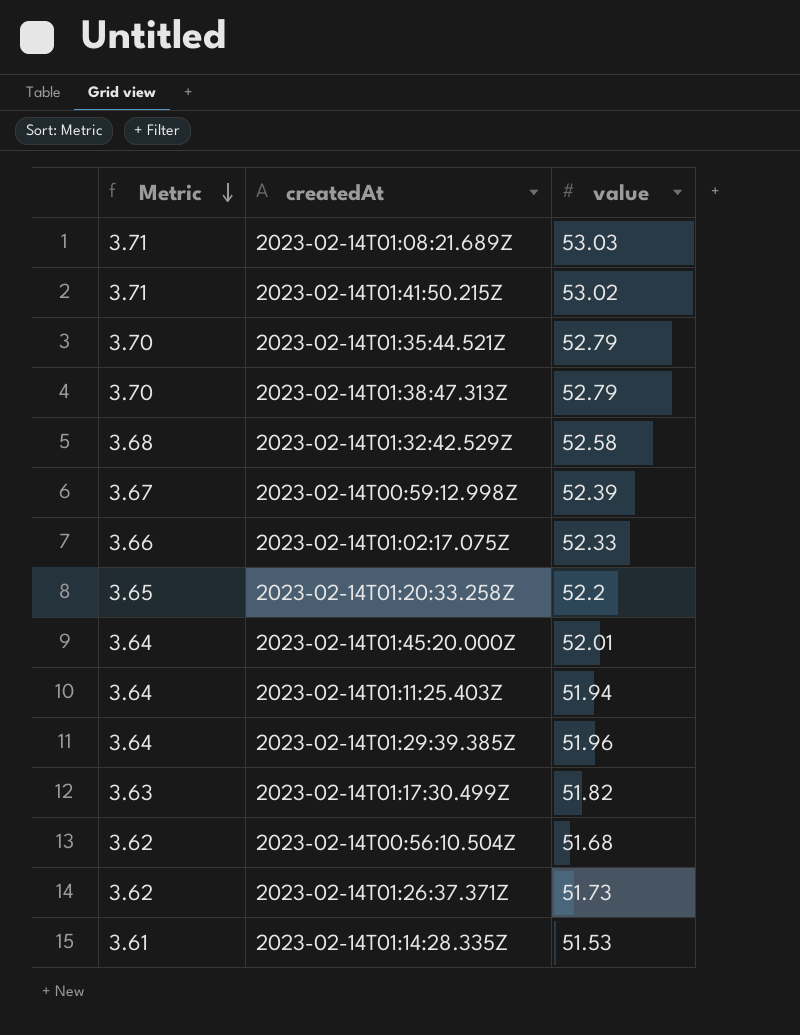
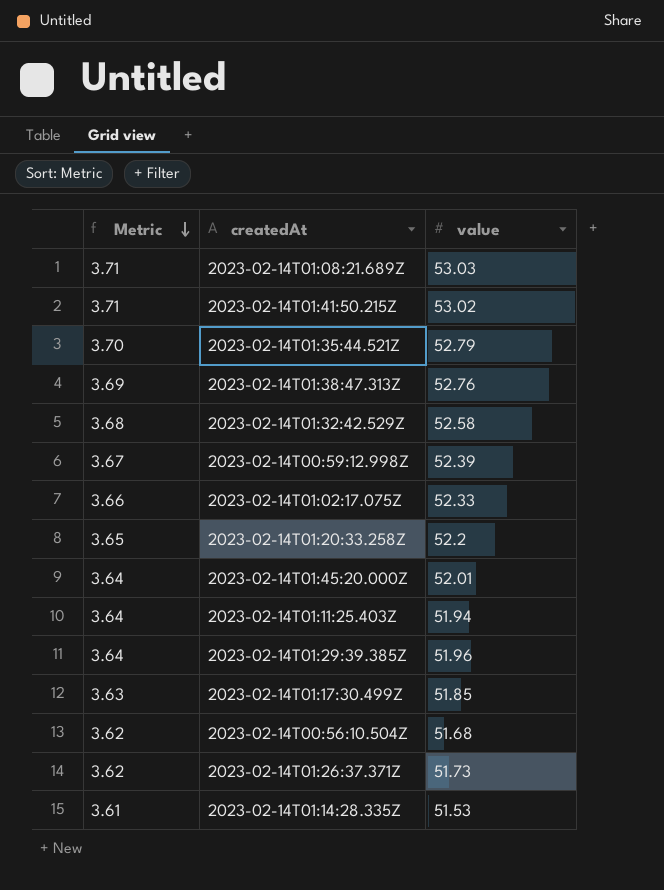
2023-02-14T01:38:47.313Z | Metric: 3.70 -> 3.69
2023-02-14T01:38:47.313Z | value: 52.79 -> 52.76
2023-02-14T01:17:30.499Z | value: 51.82 -> 51.85

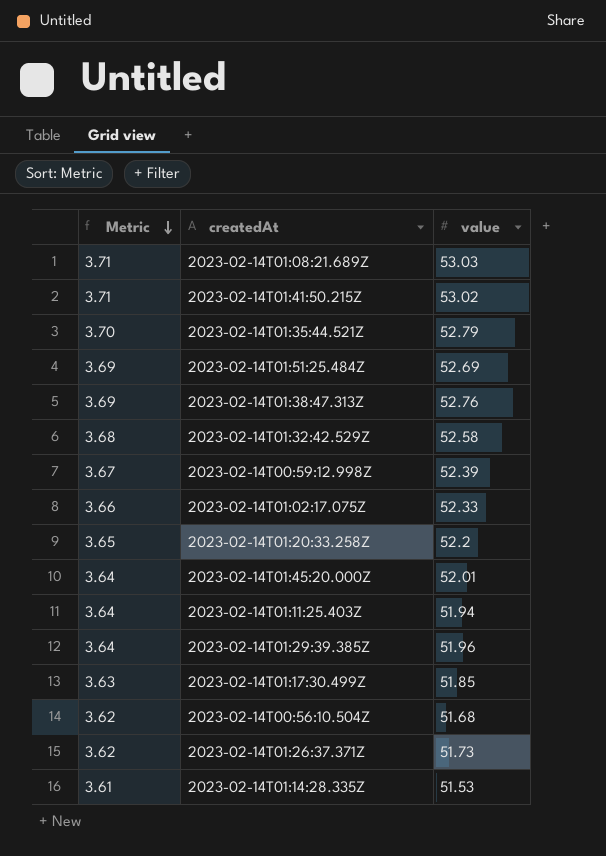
row 2023-02-14T01:51:25.484Z: none -> 3.69 | 52.69

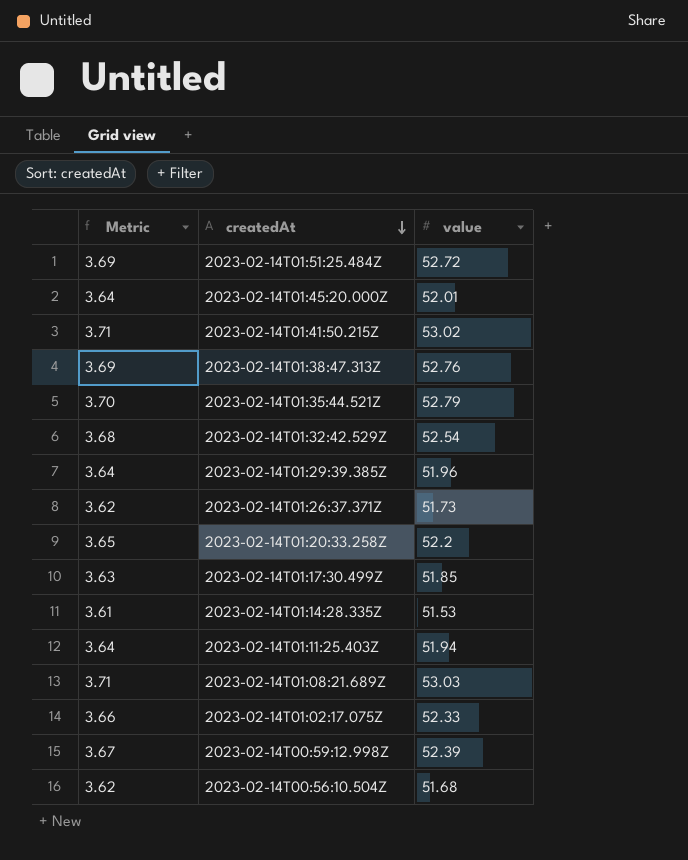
row order: Metric descending -> createdAt descending
2023-02-14T01:51:25.484Z | value: 52.69 -> 52.72
2023-02-14T01:32:42.529Z | value: 52.58 -> 52.54

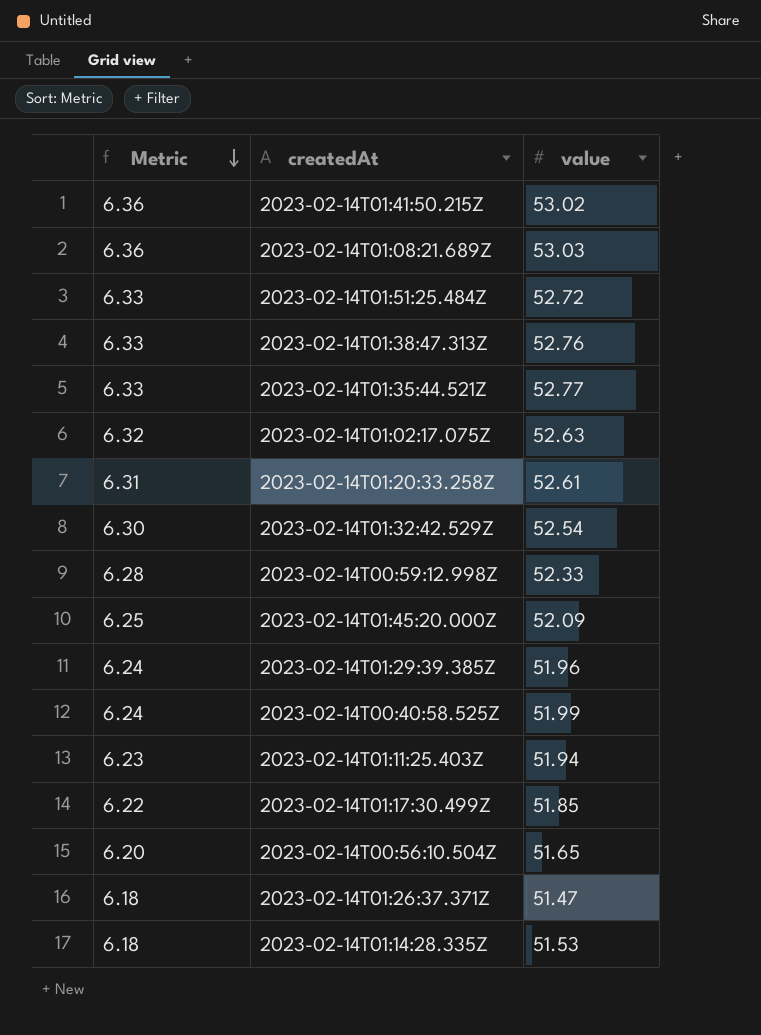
row order: createdAt descending -> Metric descending
column Metric | formula: [value] * 0.07 -> [value] * 0.12
2023-02-14T01:35:44.521Z | value: 52.79 -> 52.77
2023-02-14T01:02:17.075Z | value: 52.33 -> 52.63
2023-02-14T01:20:33.258Z | value: 52.2 -> 52.61
2023-02-14T00:59:12.998Z | value: 52.39 -> 52.33
2023-02-14T01:45:20.000Z | value: 52.01 -> 52.09
row 2023-02-14T00:40:58.525Z: none -> 6.24 | 51.99
2023-02-14T00:56:10.504Z | value: 51.68 -> 51.65
2023-02-14T01:26:37.371Z | value: 51.73 -> 51.47

